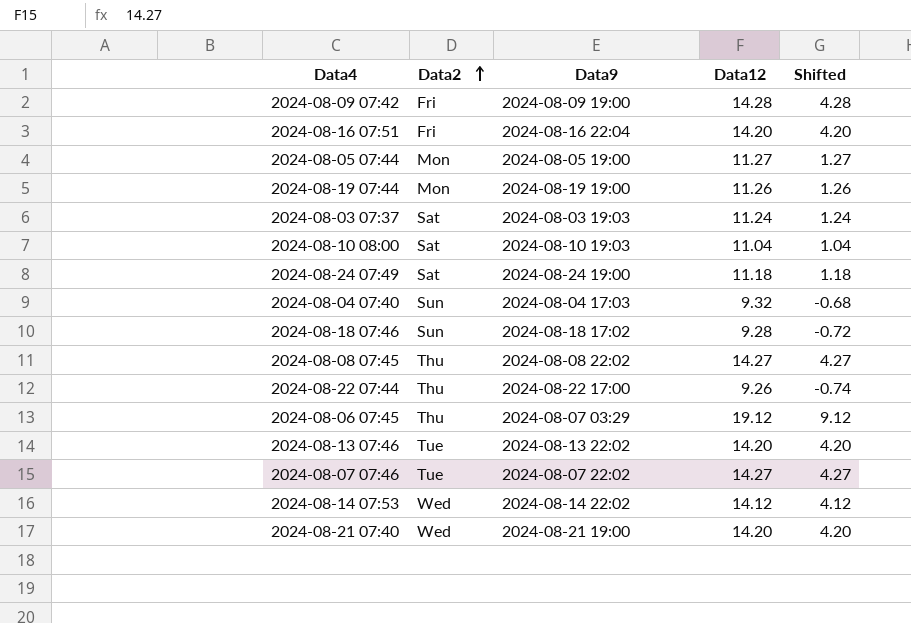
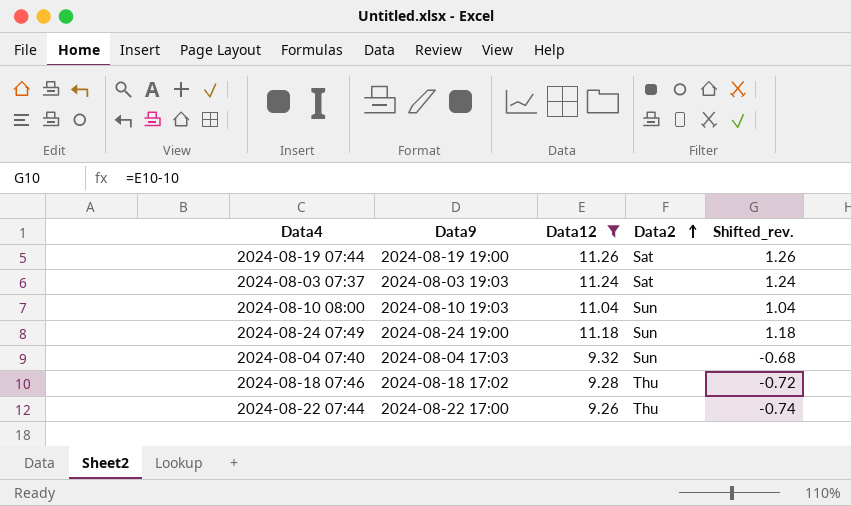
filter: none -> Data12 <= 11.26
column Data2 | position: 2 -> 4
column name: Shifted -> Shifted_rev.
2024-08-19 07:44 | Data2: Mon -> Sat
2024-08-10 08:00 | Data2: Sat -> Sun
2024-08-24 07:49 | Data2: Sat -> Sun
2024-08-18 07:46 | Data2: Sun -> Thu

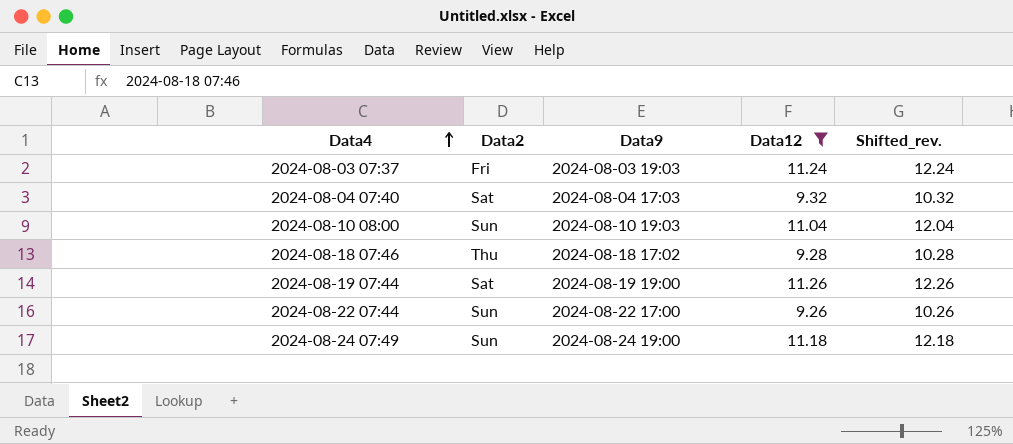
row order: Data2 ascending -> Data4 ascending
column Data2 | position: 4 -> 2
column Shifted_rev. | formula: [Data12] - 10 -> [Data12] + 1
2024-08-03 07:37 | Data2: Sat -> Fri
2024-08-04 07:40 | Data2: Sun -> Sat
2024-08-22 07:44 | Data2: Thu -> Sun

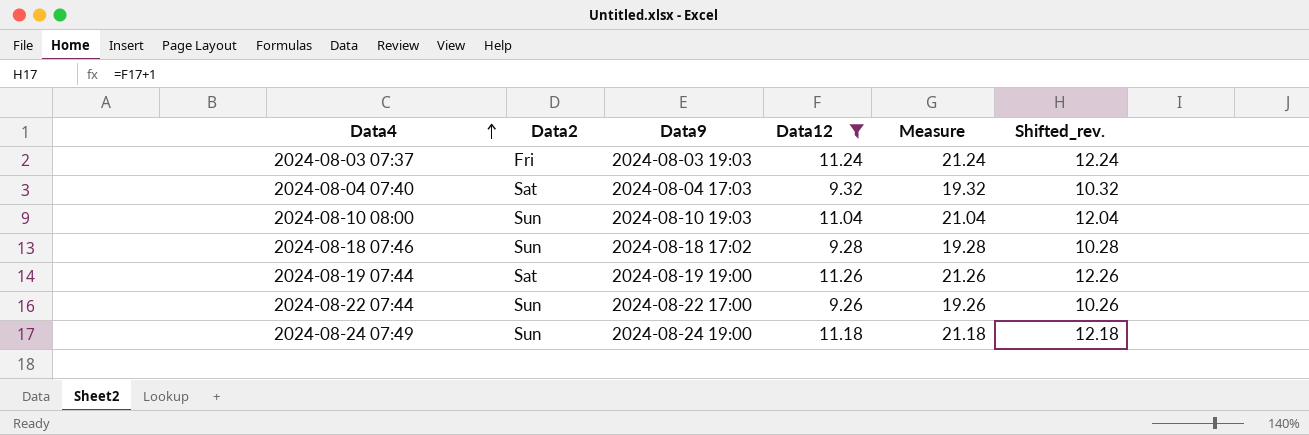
column Measure | formula: none -> [Data12] + 10
2024-08-18 07:46 | Data2: Thu -> Sun

